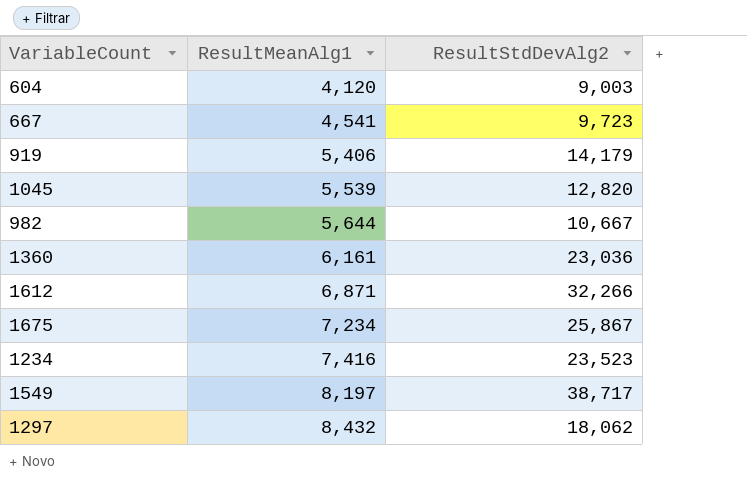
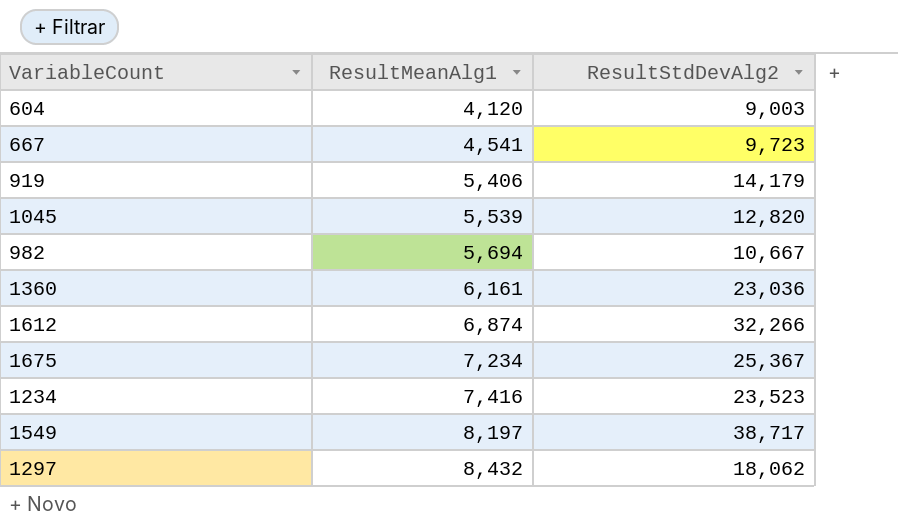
982 | ResultMeanAlg1: 5,644 -> 5,694
1612 | ResultMeanAlg1: 6,871 -> 6,874
1675 | ResultStdDevAlg2: 25,867 -> 25,367

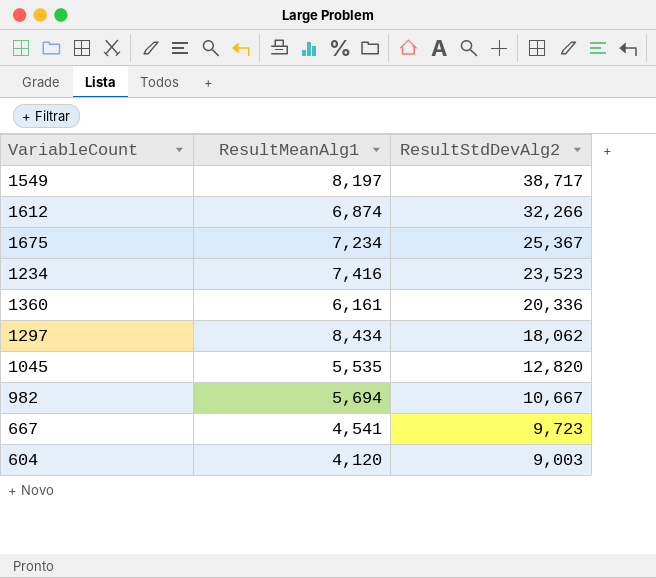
row order: ResultMeanAlg1 ascending -> ResultStdDevAlg2 descending
row 919: 5,406 | 14,179 -> none
1360 | ResultStdDevAlg2: 23,036 -> 20,336
1297 | ResultMeanAlg1: 8,432 -> 8,434
1045 | ResultMeanAlg1: 5,539 -> 5,535

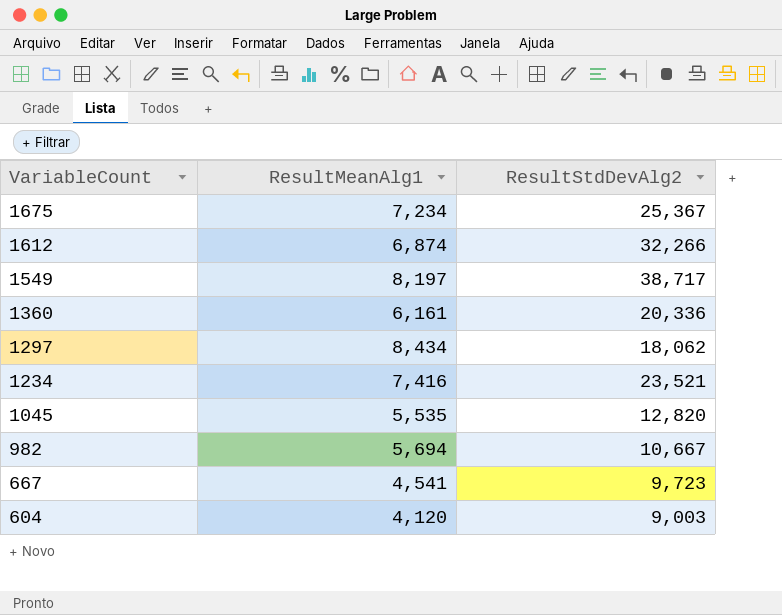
row order: ResultStdDevAlg2 descending -> VariableCount descending
1234 | ResultStdDevAlg2: 23,523 -> 23,521

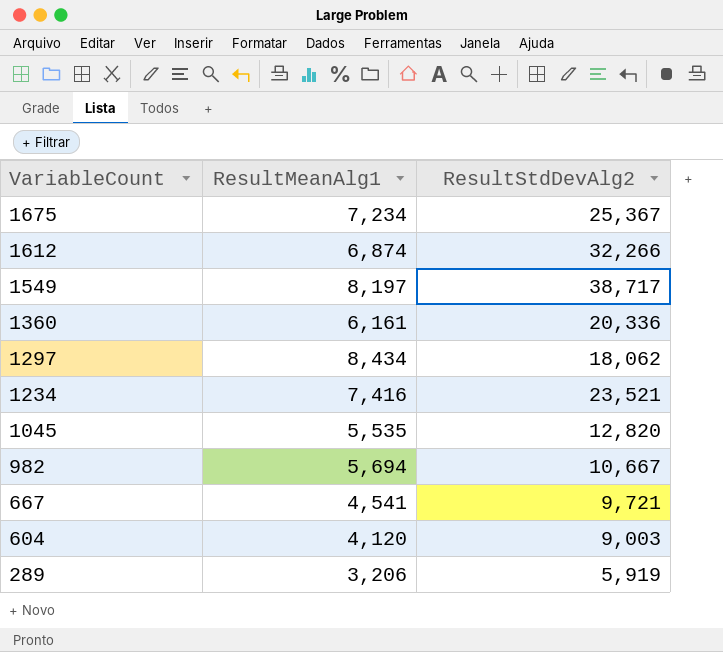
667 | ResultStdDevAlg2: 9,723 -> 9,721
row 289: none -> 3,206 | 5,919

